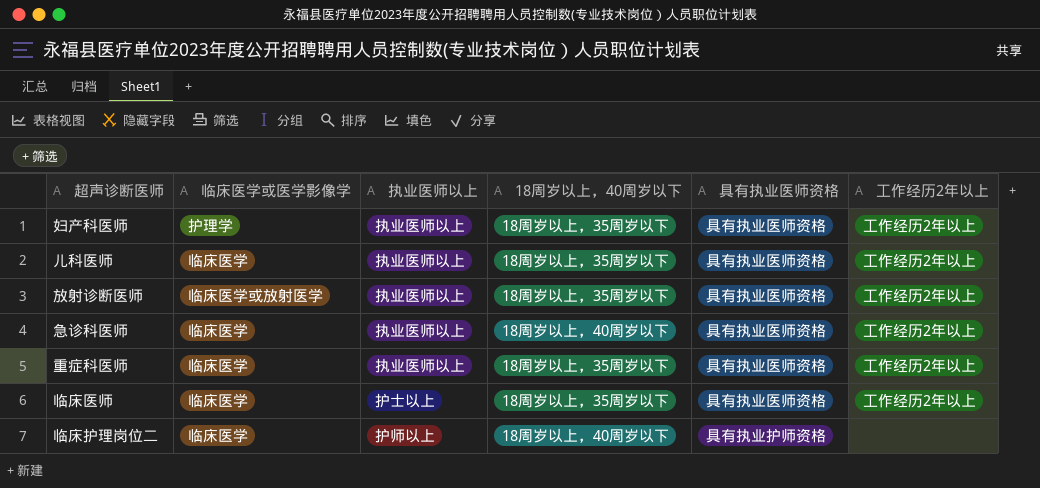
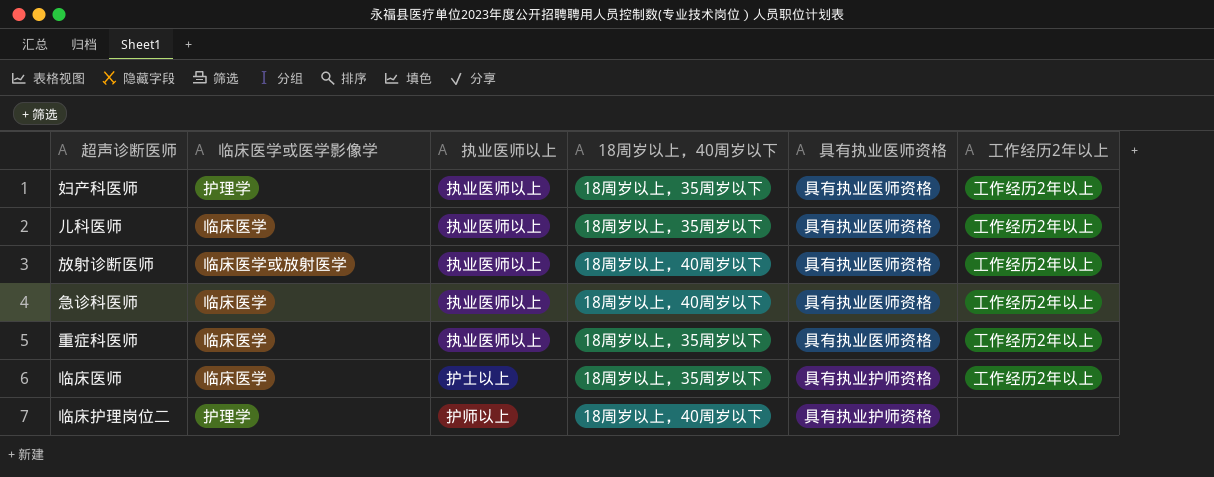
放射诊断医师 | 18周岁以上，40周岁以下: 18周岁以上，35周岁以下 -> 18周岁以上，40周岁以下
临床医师 | 具有执业医师资格: 具有执业医师资格 -> 具有执业护师资格
临床护理岗位二 | 临床医学或医学影像学: 临床医学 -> 护理学

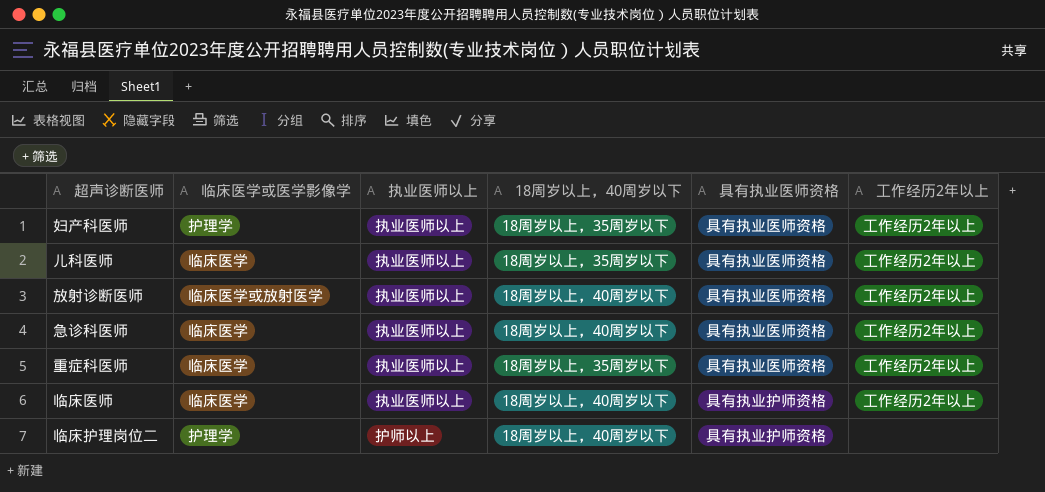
临床医师 | 执业医师以上: 护士以上 -> 执业医师以上
临床医师 | 18周岁以上，40周岁以下: 18周岁以上，35周岁以下 -> 18周岁以上，40周岁以下

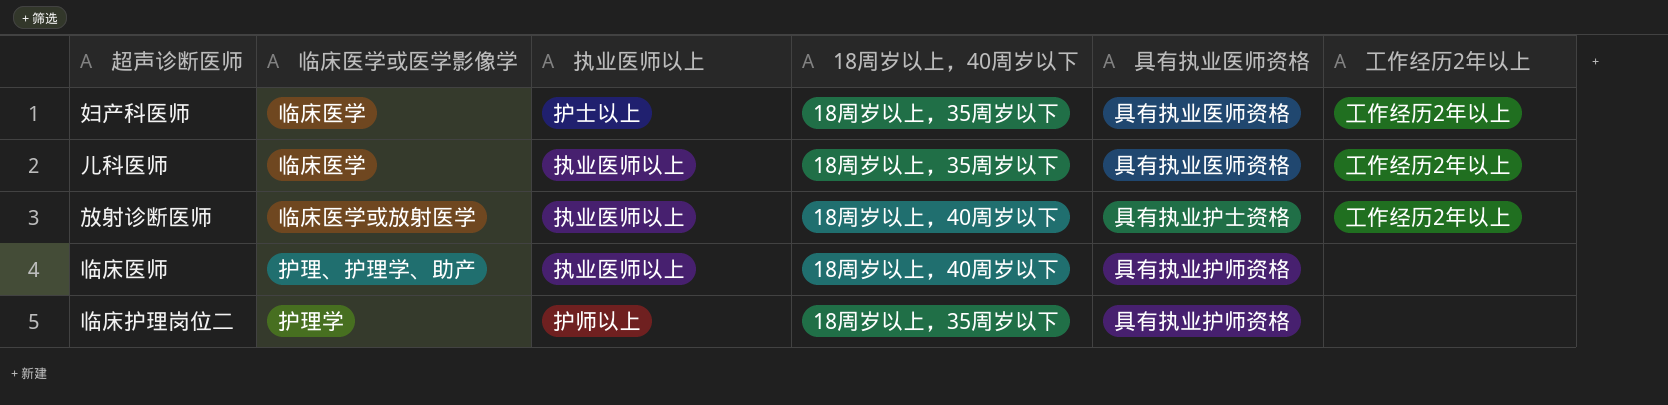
row 急诊科医师: 临床医学 | 执业医师以上 | 18周岁以上，40周岁以下 | 具有执业医师资格 | 工作经历2年以上 -> none
row 重症科医师: 临床医学 | 执业医师以上 | 18周岁以上，35周岁以下 | 具有执业医师资格 | 工作经历2年以上 -> none
妇产科医师 | 临床医学或医学影像学: 护理学 -> 临床医学
妇产科医师 | 执业医师以上: 执业医师以上 -> 护士以上
放射诊断医师 | 具有执业医师资格: 具有执业医师资格 -> 具有执业护士资格
临床医师 | 临床医学或医学影像学: 临床医学 -> 护理、护理学、助产
临床医师 | 工作经历2年以上: 工作经历2年以上 -> none
临床护理岗位二 | 18周岁以上，40周岁以下: 18周岁以上，40周岁以下 -> 18周岁以上，35周岁以下

